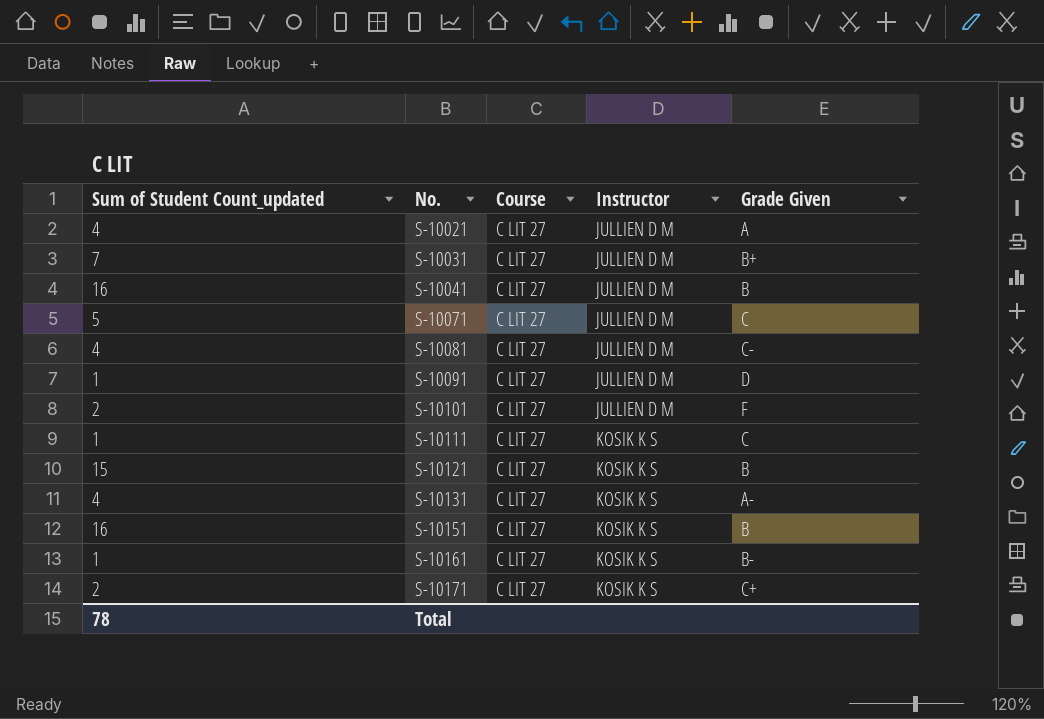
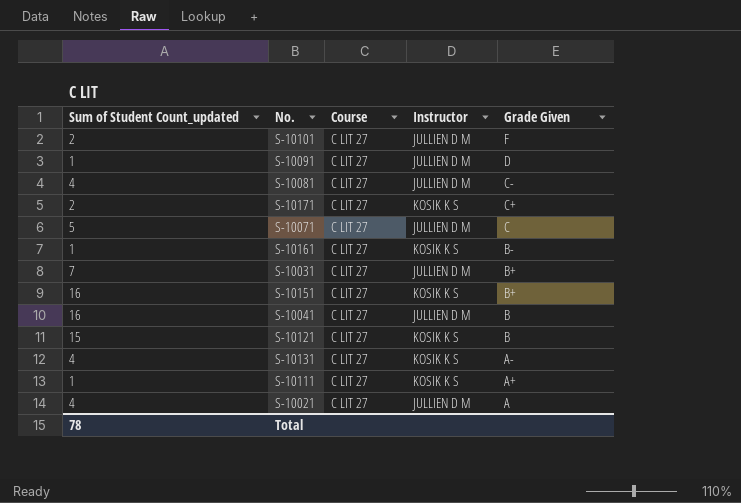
row order: No. ascending -> Grade Given descending
S-10151 | Grade Given: B -> B+
S-10111 | Grade Given: C -> A+

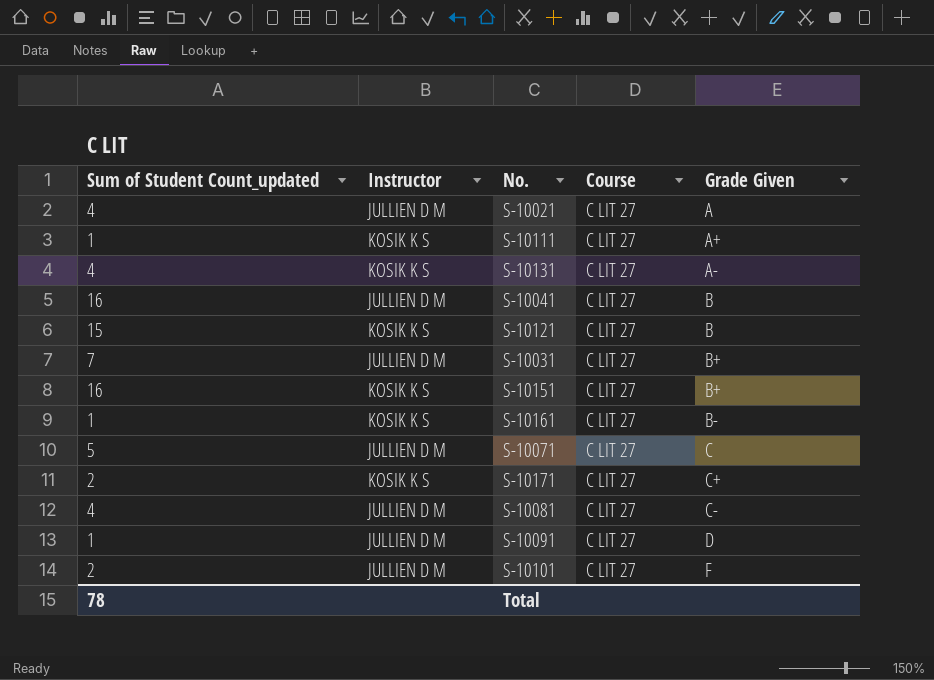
row order: Grade Given descending -> Grade Given ascending
column Instructor | position: 4 -> 2

